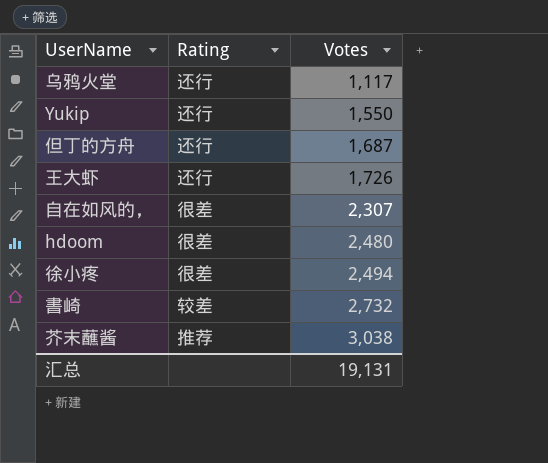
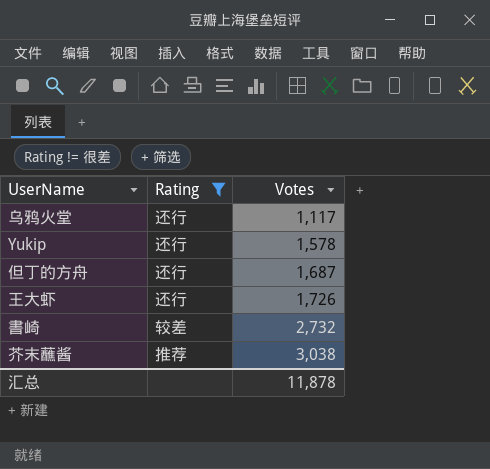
filter: none -> Rating != 很差
Yukip | Votes: 1,550 -> 1,578
汇总 | Votes: 19,131 -> 11,878

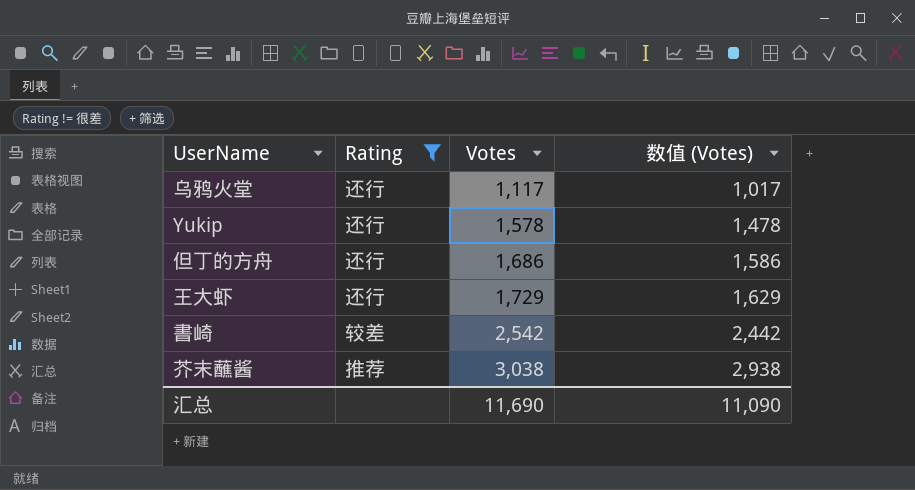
column 数值 (Votes) | formula: none -> [Votes] - 100
但丁的方舟 | Votes: 1,687 -> 1,686
王大虾 | Votes: 1,726 -> 1,729
書崎 | Votes: 2,732 -> 2,542
汇总 | Votes: 11,878 -> 11,690

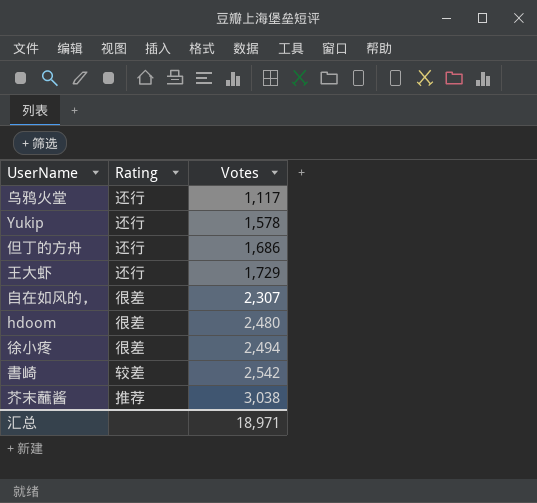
filter: Rating != 很差 -> none
column 数值 (Votes) | formula: [Votes] - 100 -> none
汇总 | Votes: 11,690 -> 18,971

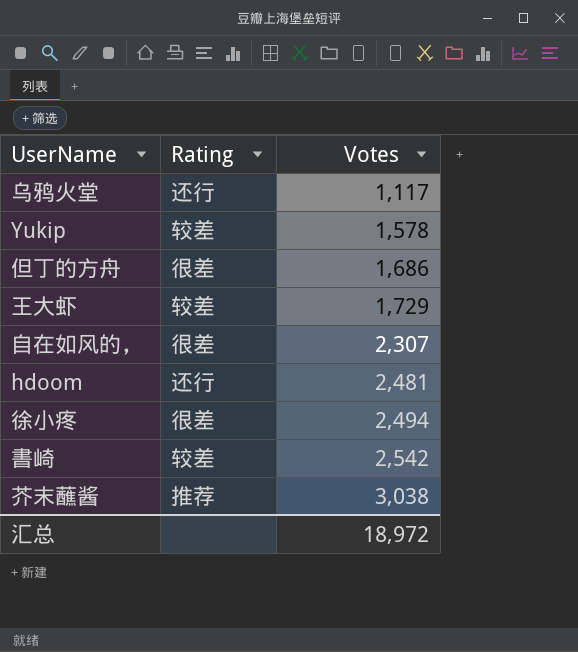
Yukip | Rating: 还行 -> 较差
但丁的方舟 | Rating: 还行 -> 很差
王大虾 | Rating: 还行 -> 较差
hdoom | Rating: 很差 -> 还行
hdoom | Votes: 2,480 -> 2,481
汇总 | Votes: 18,971 -> 18,972

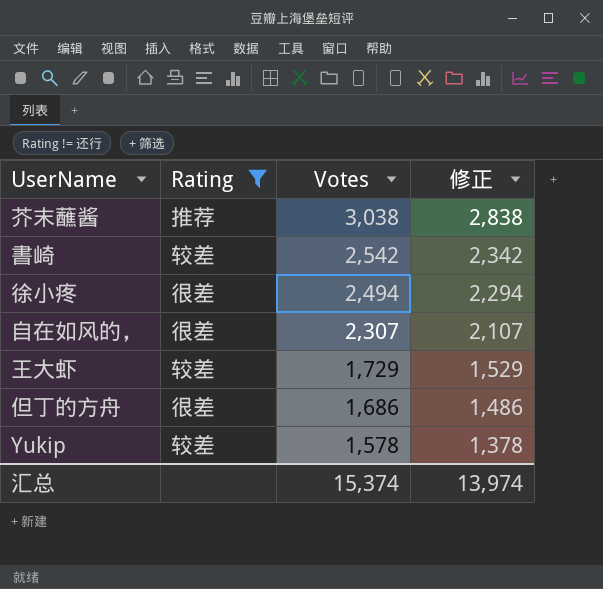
filter: none -> Rating != 还行
row order: Votes ascending -> Votes descending
column 修正 | formula: none -> [Votes] - 200
汇总 | Votes: 18,972 -> 15,374

